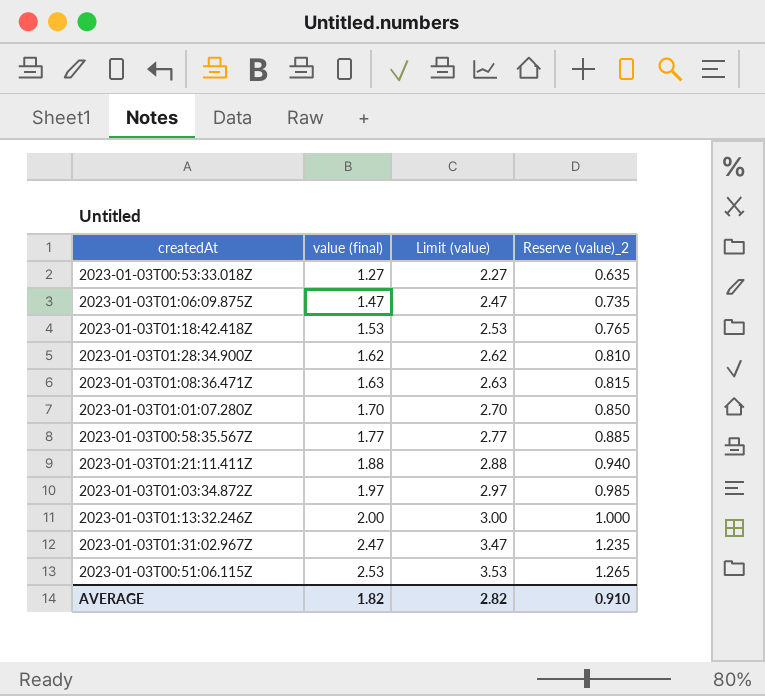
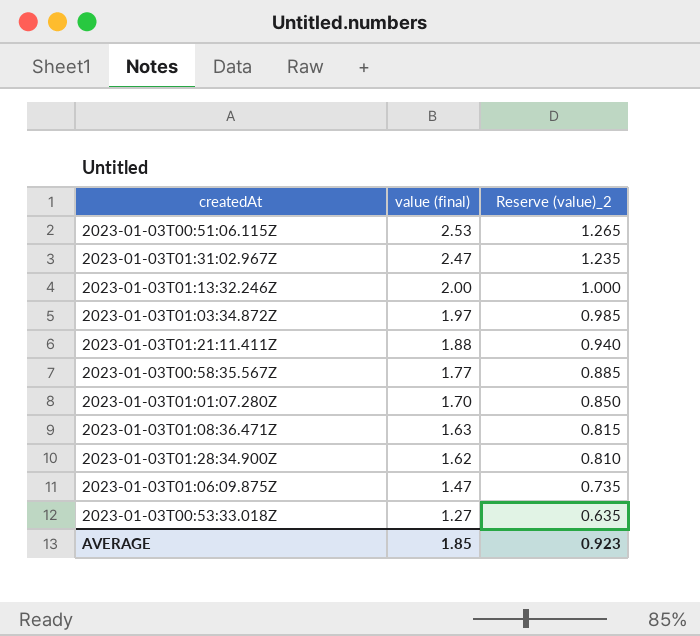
row order: value (final) ascending -> value (final) descending
column Limit (value) | formula: [value (final)] + 1 -> none
row 2023-01-03T01:18:42.418Z: 1.53 | 2.53 | 0.765 -> none
AVERAGE | value (final): 1.82 -> 1.85
AVERAGE | Reserve (value)_2: 0.910 -> 0.923

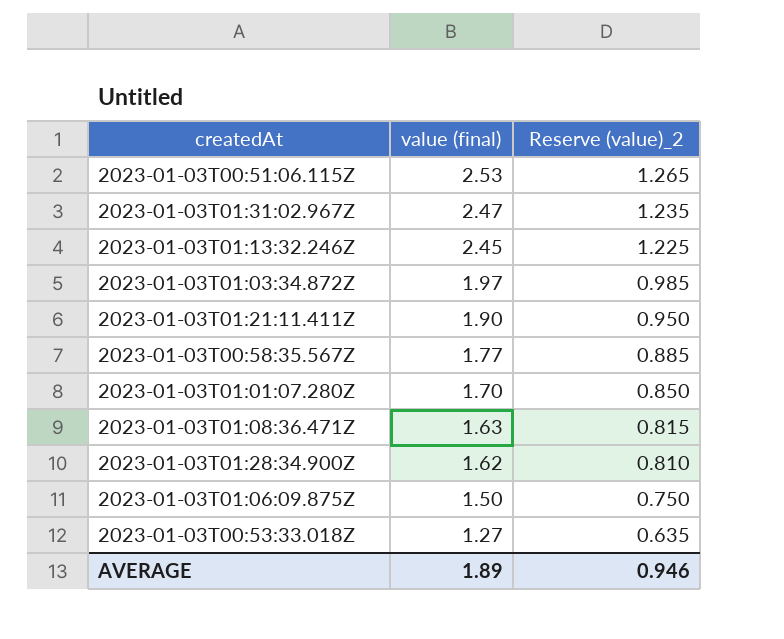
2023-01-03T01:13:32.246Z | value (final): 2.00 -> 2.45
2023-01-03T01:13:32.246Z | Reserve (value)_2: 1.000 -> 1.225
2023-01-03T01:21:11.411Z | value (final): 1.88 -> 1.90
2023-01-03T01:21:11.411Z | Reserve (value)_2: 0.940 -> 0.950
2023-01-03T01:06:09.875Z | value (final): 1.47 -> 1.50
2023-01-03T01:06:09.875Z | Reserve (value)_2: 0.735 -> 0.750
AVERAGE | value (final): 1.85 -> 1.89
AVERAGE | Reserve (value)_2: 0.923 -> 0.946

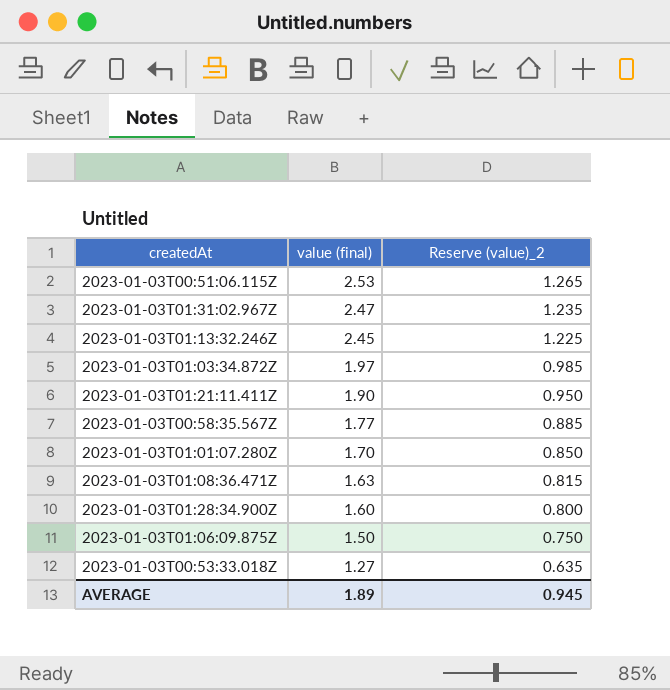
2023-01-03T01:28:34.900Z | value (final): 1.62 -> 1.60
2023-01-03T01:28:34.900Z | Reserve (value)_2: 0.810 -> 0.800
AVERAGE | Reserve (value)_2: 0.946 -> 0.945

